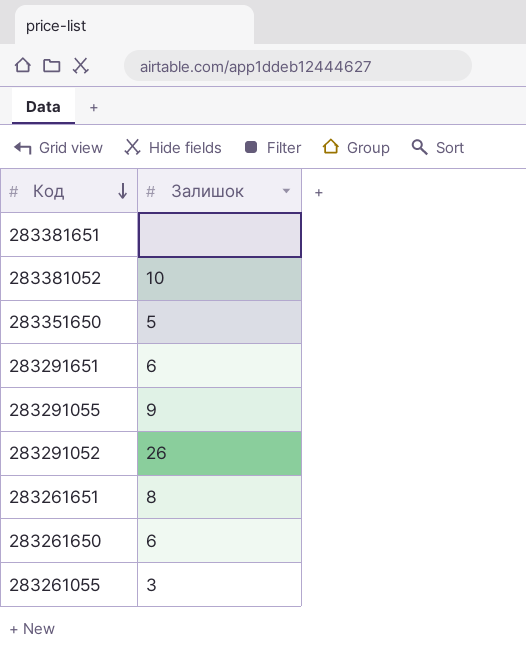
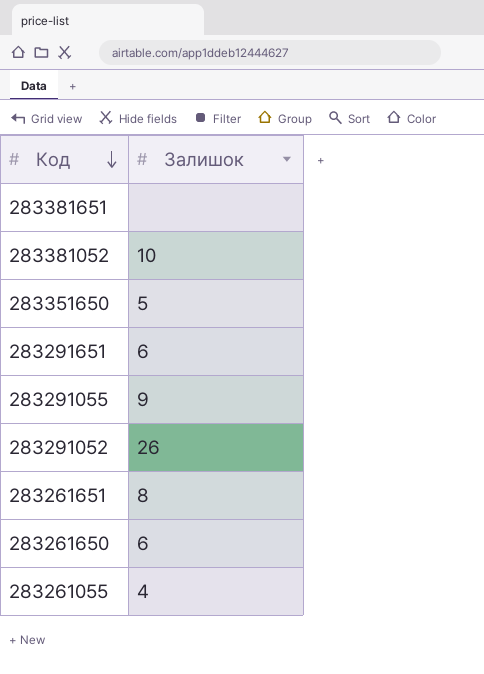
283261055 | Залишок: 3 -> 4

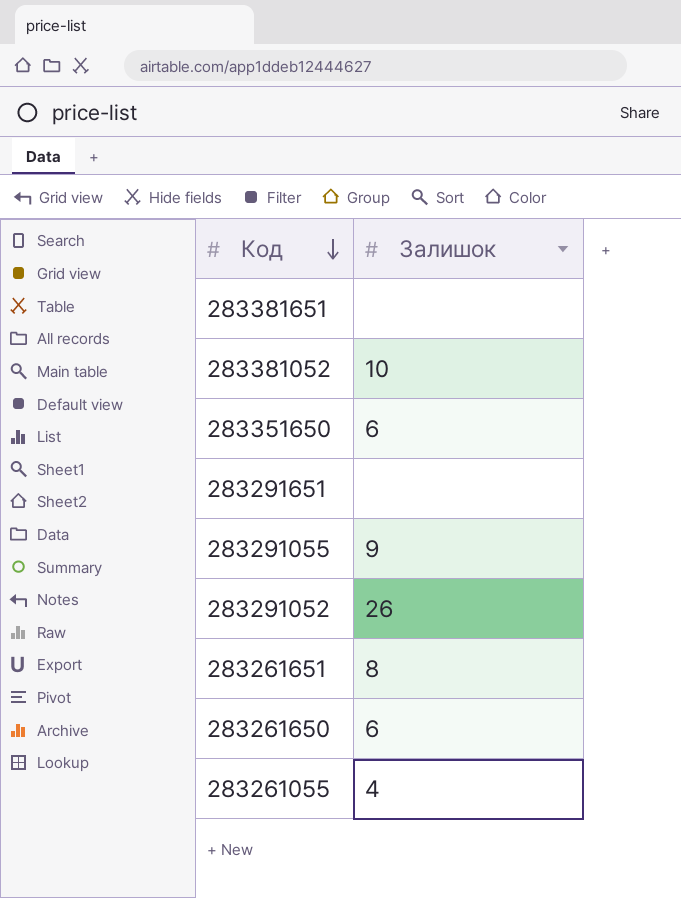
283351650 | Залишок: 5 -> 6
283291651 | Залишок: 6 -> none

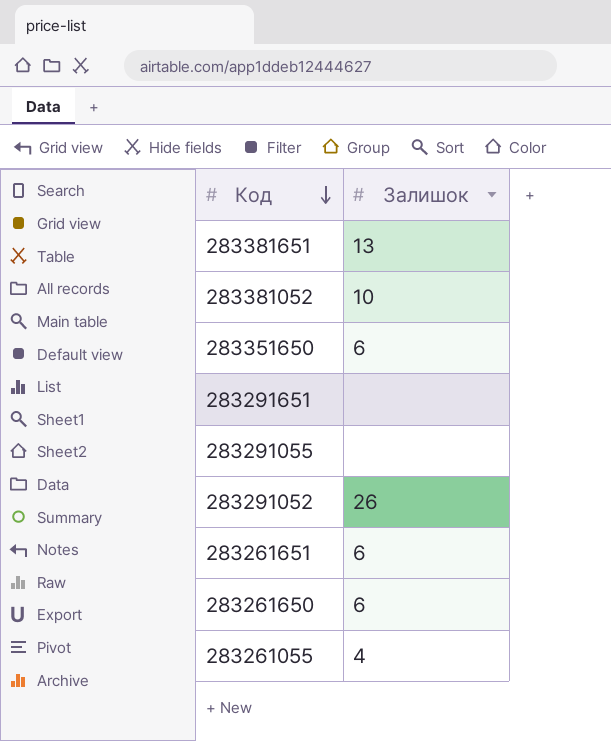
283381651 | Залишок: none -> 13
283291055 | Залишок: 9 -> none
283261651 | Залишок: 8 -> 6

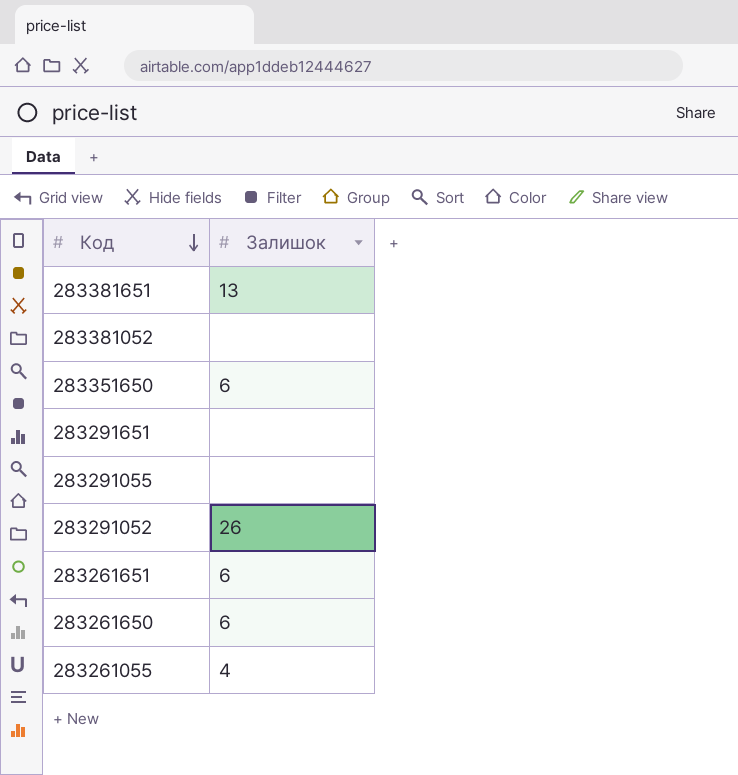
283381052 | Залишок: 10 -> none

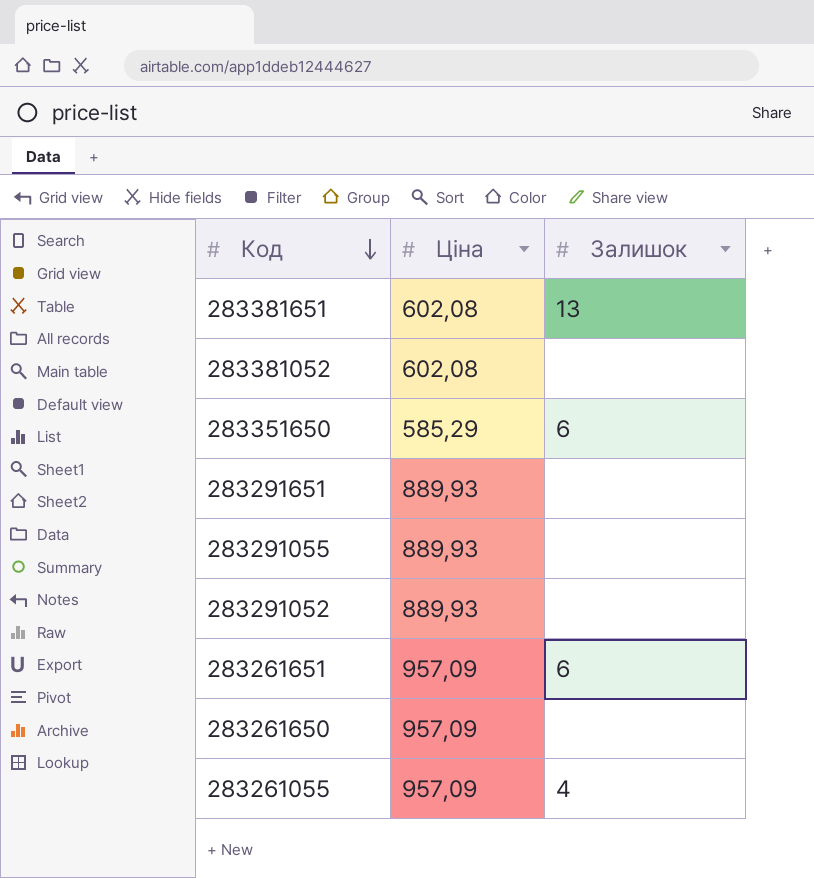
column Ціна | position: none -> 2
283291052 | Залишок: 26 -> none
283261650 | Залишок: 6 -> none

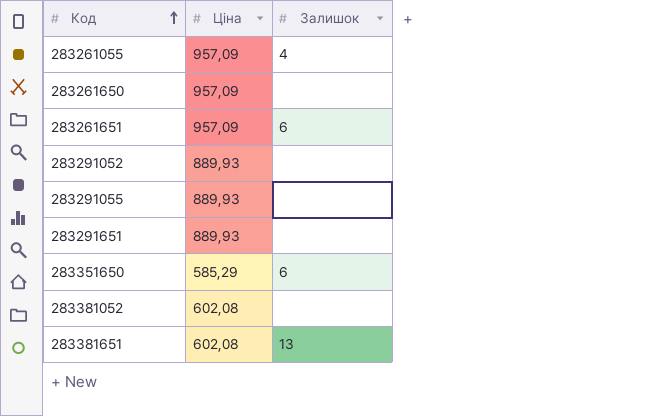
row order: Код descending -> Код ascending

